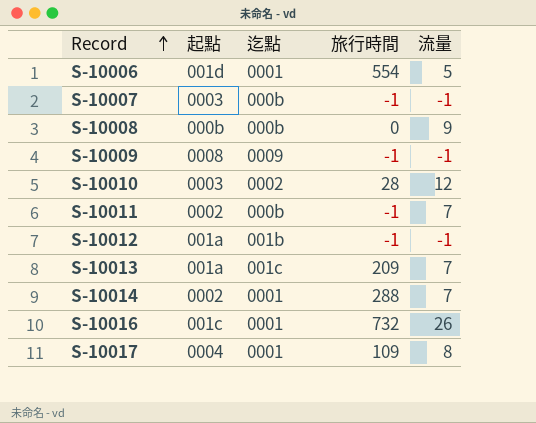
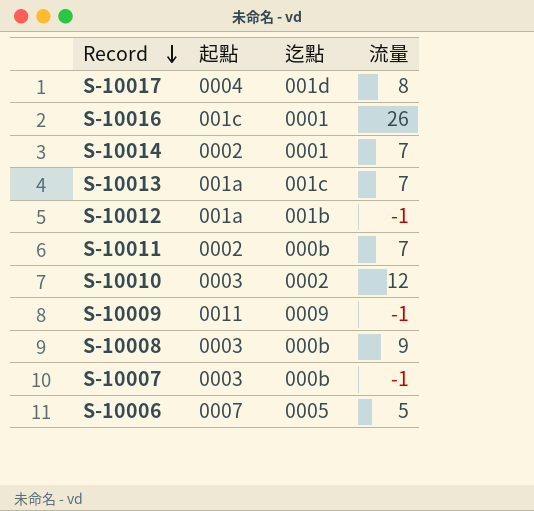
row order: Record ascending -> Record descending
column 旅行時間 | position: 4 -> none
S-10017 | 迄點: 0001 -> 001d
S-10009 | 起點: 0008 -> 0011
S-10008 | 起點: 000b -> 0003
S-10006 | 起點: 001d -> 0007
S-10006 | 迄點: 0001 -> 0005

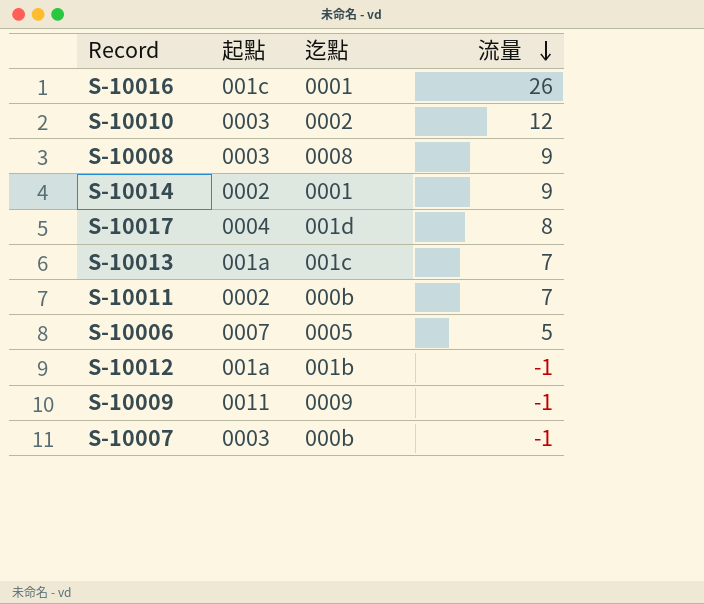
row order: Record descending -> 流量 descending
S-10008 | 迄點: 000b -> 0008
S-10014 | 流量: 7 -> 9

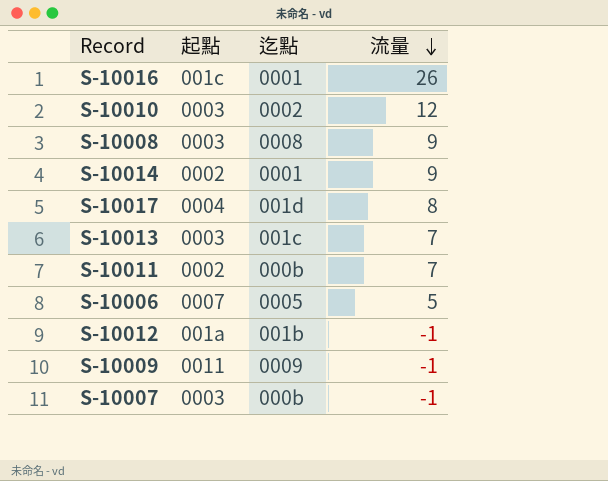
S-10013 | 起點: 001a -> 0003

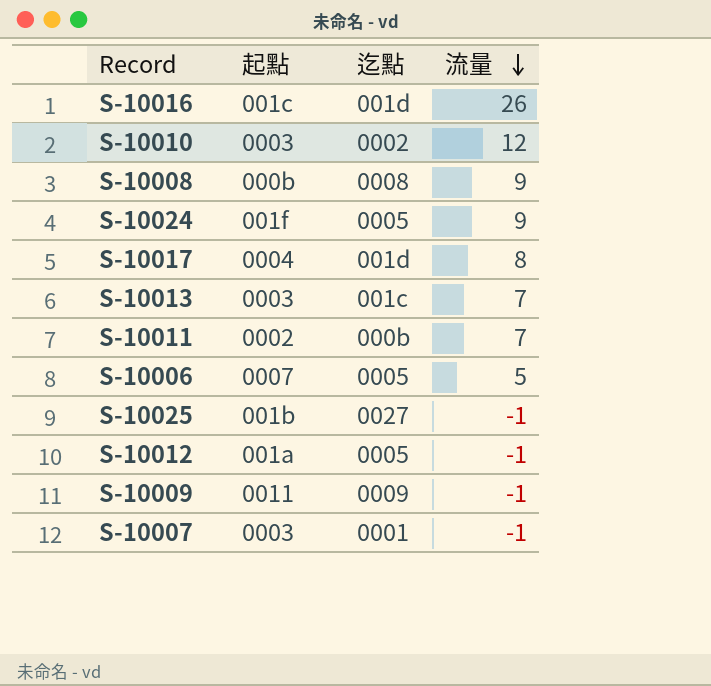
row S-10014: 0002 | 0001 | 9 -> none
S-10016 | 迄點: 0001 -> 001d
S-10008 | 起點: 0003 -> 000b
row S-10024: none -> 001f | 0005 | 9
row S-10025: none -> 001b | 0027 | -1
S-10012 | 迄點: 001b -> 0005
S-10007 | 迄點: 000b -> 0001

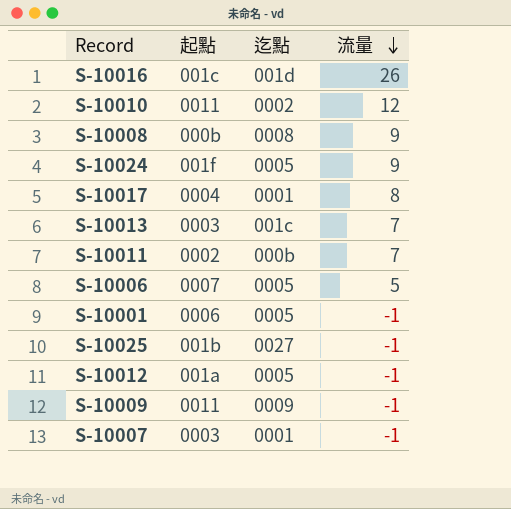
S-10010 | 起點: 0003 -> 0011
S-10017 | 迄點: 001d -> 0001
row S-10001: none -> 0006 | 0005 | -1

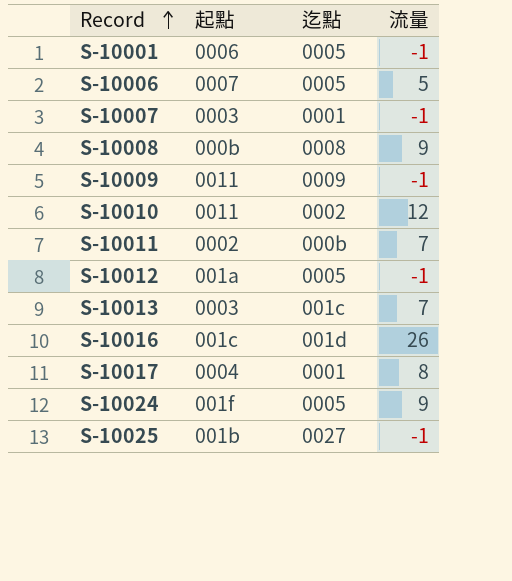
row order: 流量 descending -> Record ascending

